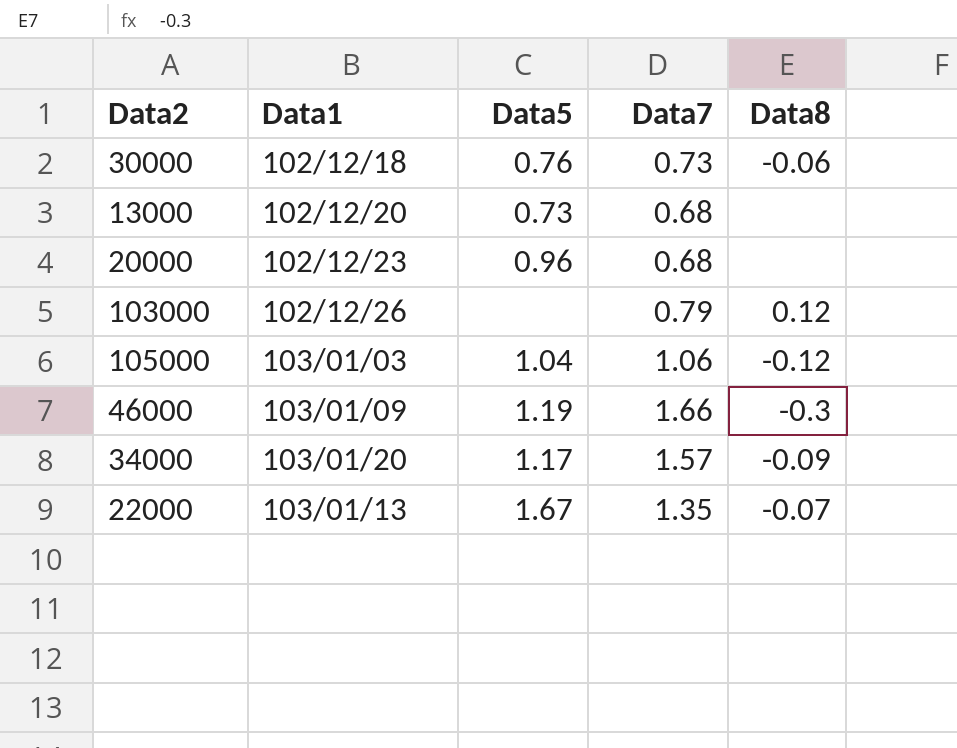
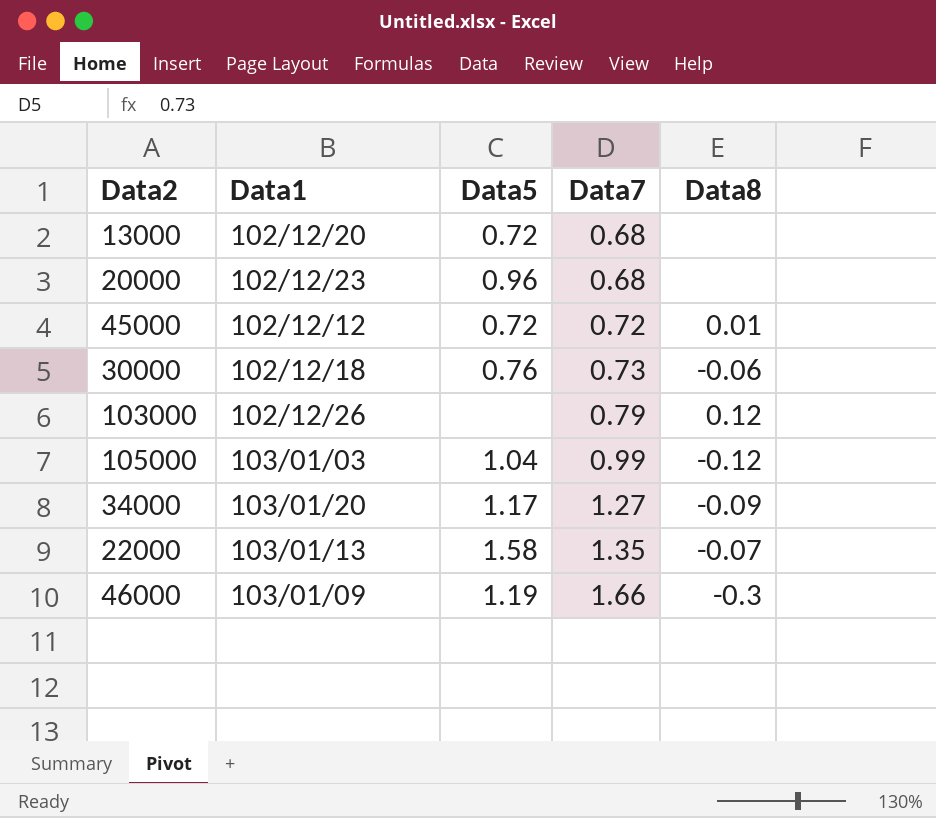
row order: none -> Data7 ascending
13000 | Data5: 0.73 -> 0.72
row 45000: none -> 102/12/12 | 0.72 | 0.72 | 0.01
105000 | Data7: 1.06 -> 0.99
34000 | Data7: 1.57 -> 1.27
22000 | Data5: 1.67 -> 1.58

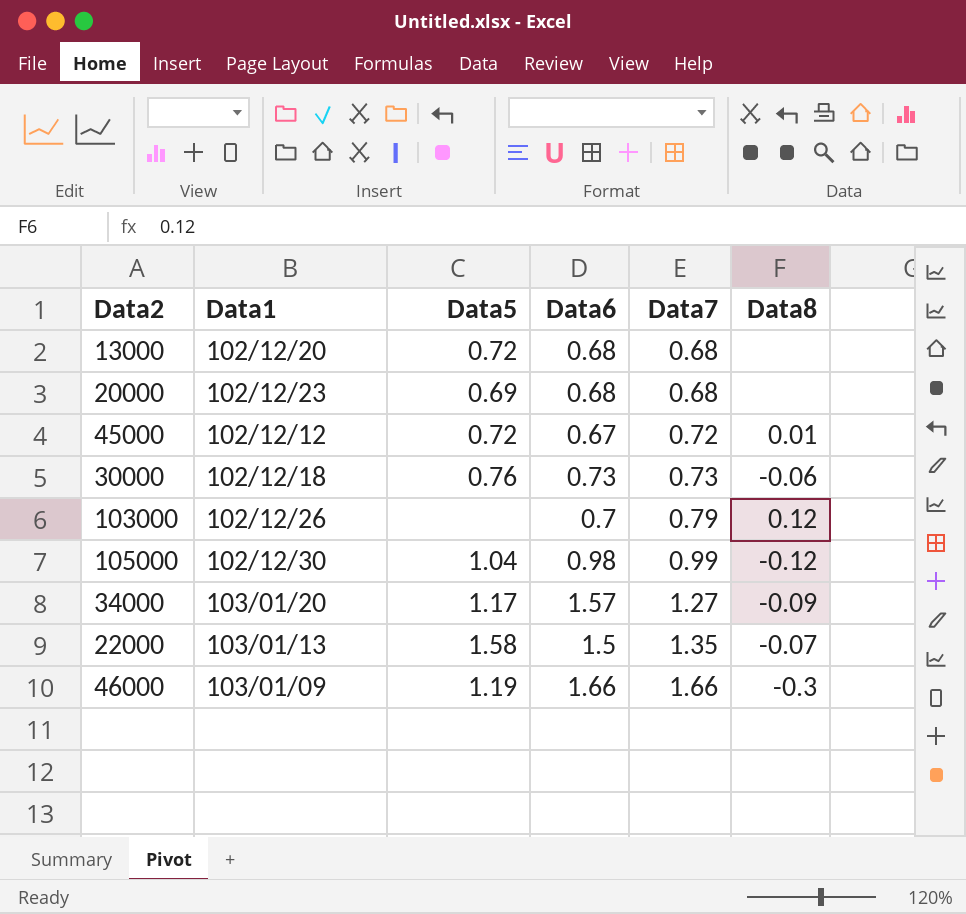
column Data6 | position: none -> 4
20000 | Data5: 0.96 -> 0.69
105000 | Data1: 103/01/03 -> 102/12/30

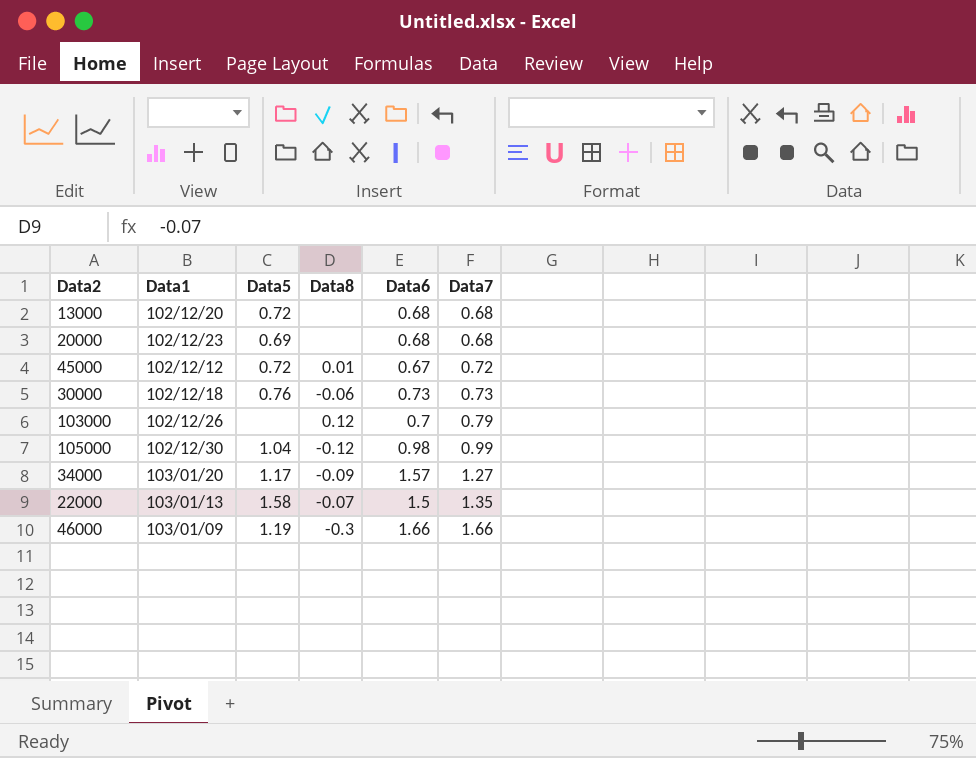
column Data8 | position: 6 -> 4

